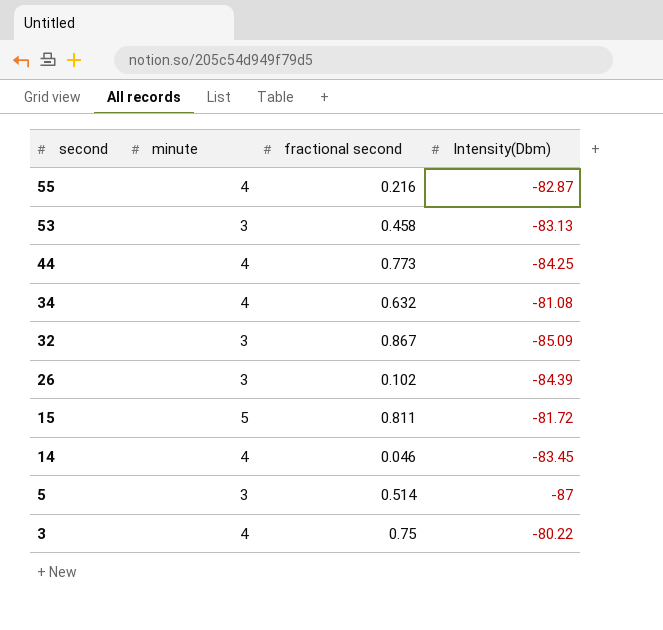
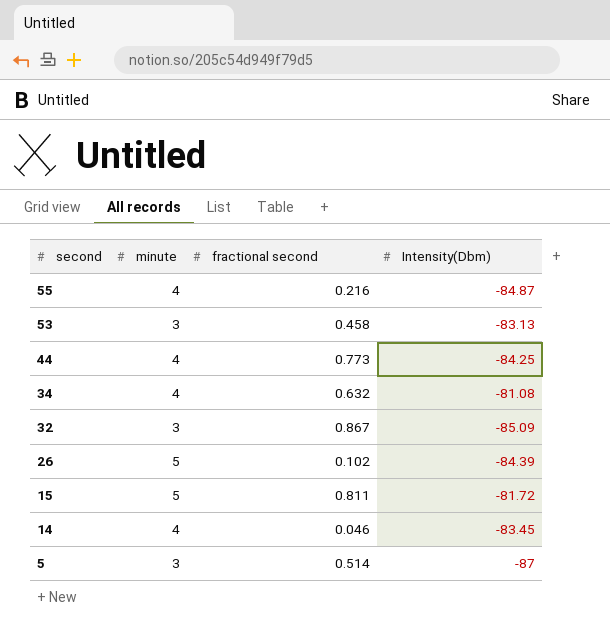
row 3: 4 | 0.75 | -80.22 -> none
55 | Intensity(Dbm): -82.87 -> -84.87
26 | minute: 3 -> 5

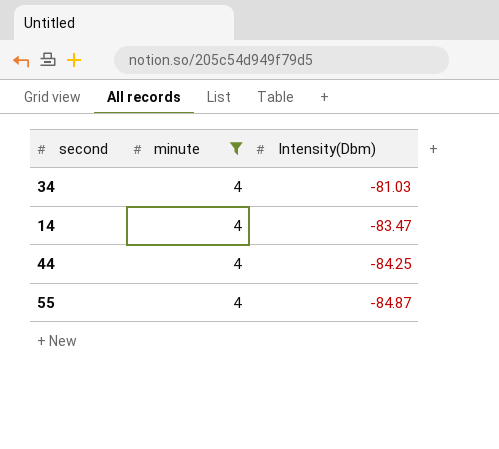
filter: none -> minute = 4
row order: second descending -> Intensity(Dbm) descending
column fractional second | position: 3 -> none
34 | Intensity(Dbm): -81.08 -> -81.03
14 | Intensity(Dbm): -83.45 -> -83.47

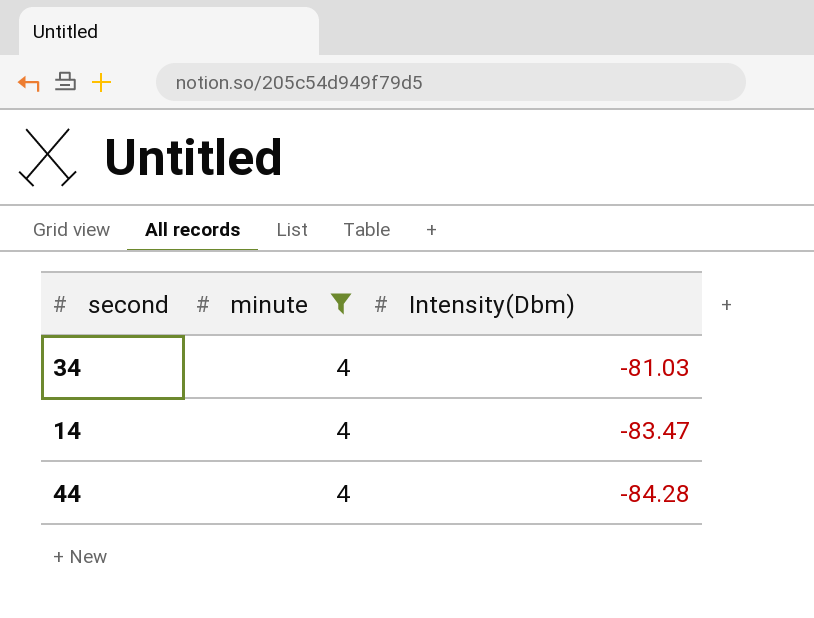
row 55: 4 | -84.87 -> none
44 | Intensity(Dbm): -84.25 -> -84.28

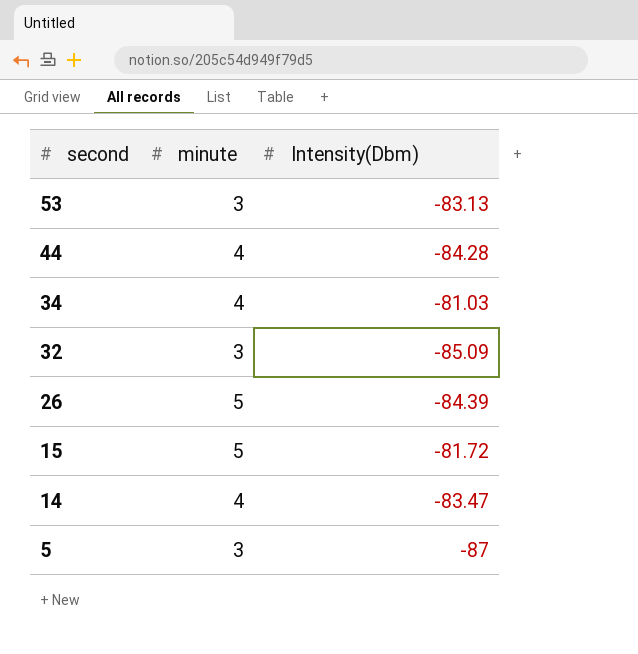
filter: minute = 4 -> none
row order: Intensity(Dbm) descending -> second descending

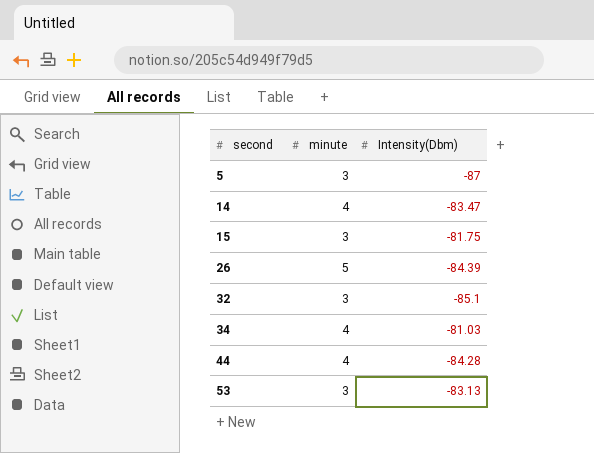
row order: second descending -> second ascending
15 | minute: 5 -> 3
15 | Intensity(Dbm): -81.72 -> -81.75
32 | Intensity(Dbm): -85.09 -> -85.1

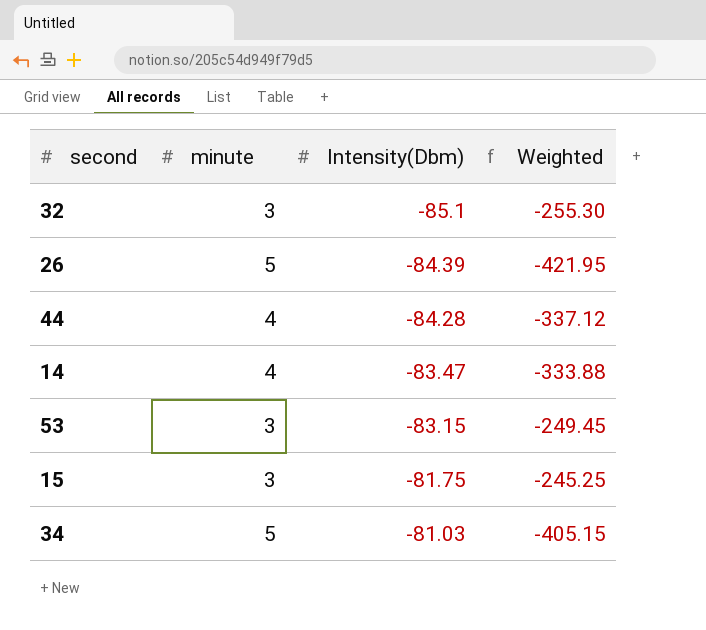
row order: second ascending -> Intensity(Dbm) ascending
column Weighted | formula: none -> [minute] * [Intensity(Dbm)]
row 5: 3 | -87 -> none
53 | Intensity(Dbm): -83.13 -> -83.15
34 | minute: 4 -> 5

